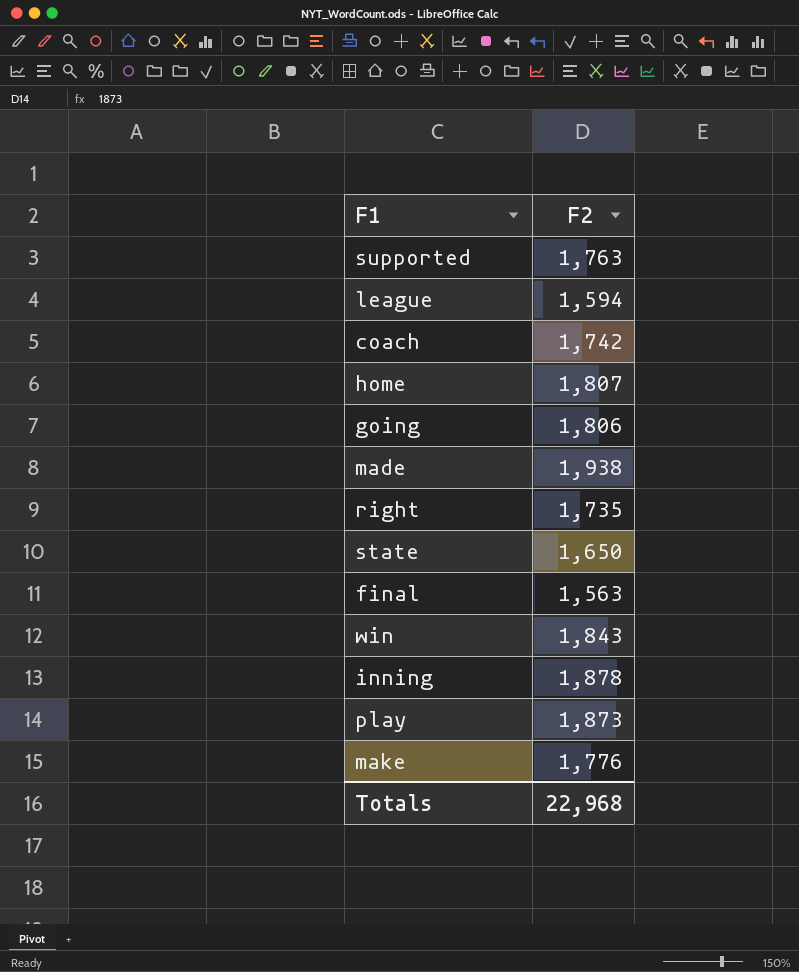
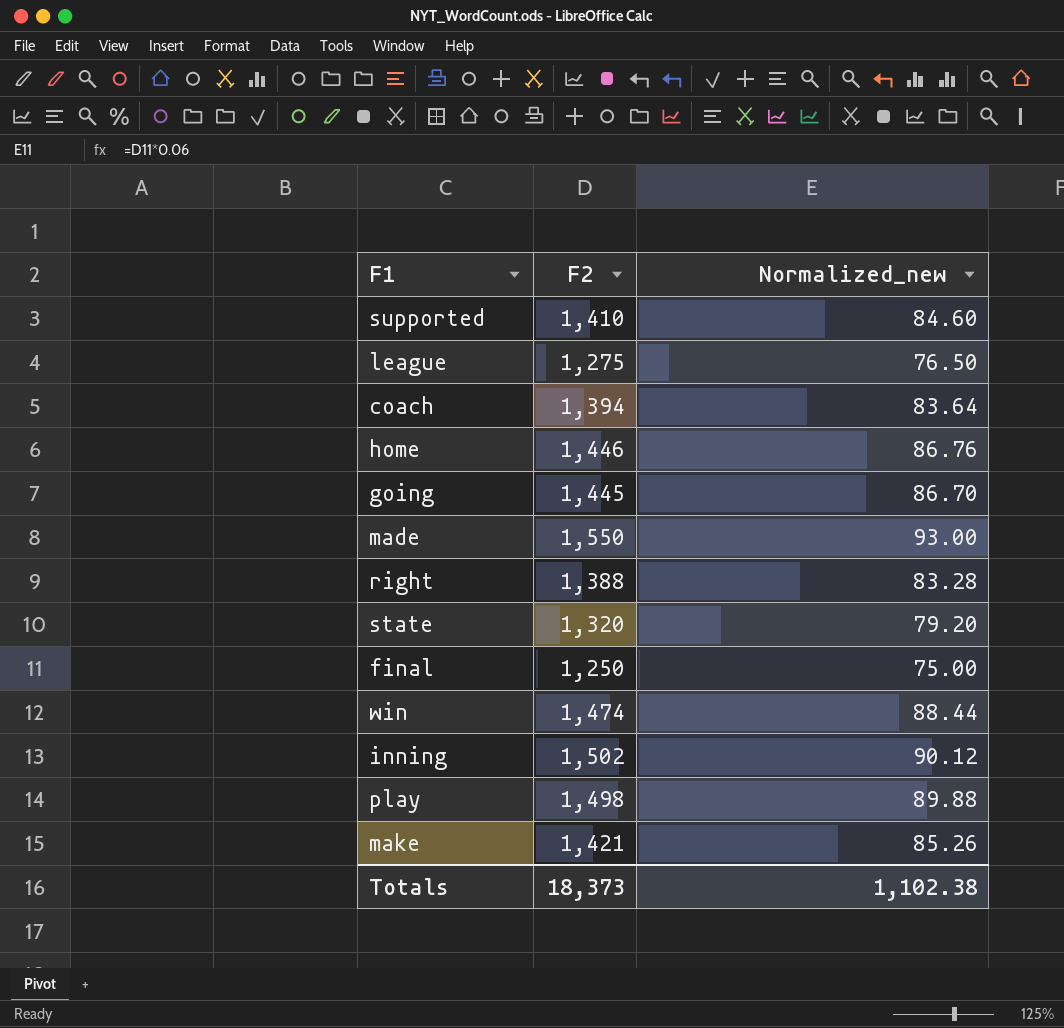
column Normalized_new | formula: none -> [F2] * 0.06
supported | F2: 1,763 -> 1,410
league | F2: 1,594 -> 1,275
coach | F2: 1,742 -> 1,394
home | F2: 1,807 -> 1,446
going | F2: 1,806 -> 1,445
made | F2: 1,938 -> 1,550
right | F2: 1,735 -> 1,388
state | F2: 1,650 -> 1,320
final | F2: 1,563 -> 1,250
win | F2: 1,843 -> 1,474
inning | F2: 1,878 -> 1,502
play | F2: 1,873 -> 1,498
make | F2: 1,776 -> 1,421
Totals | F2: 22,968 -> 18,373

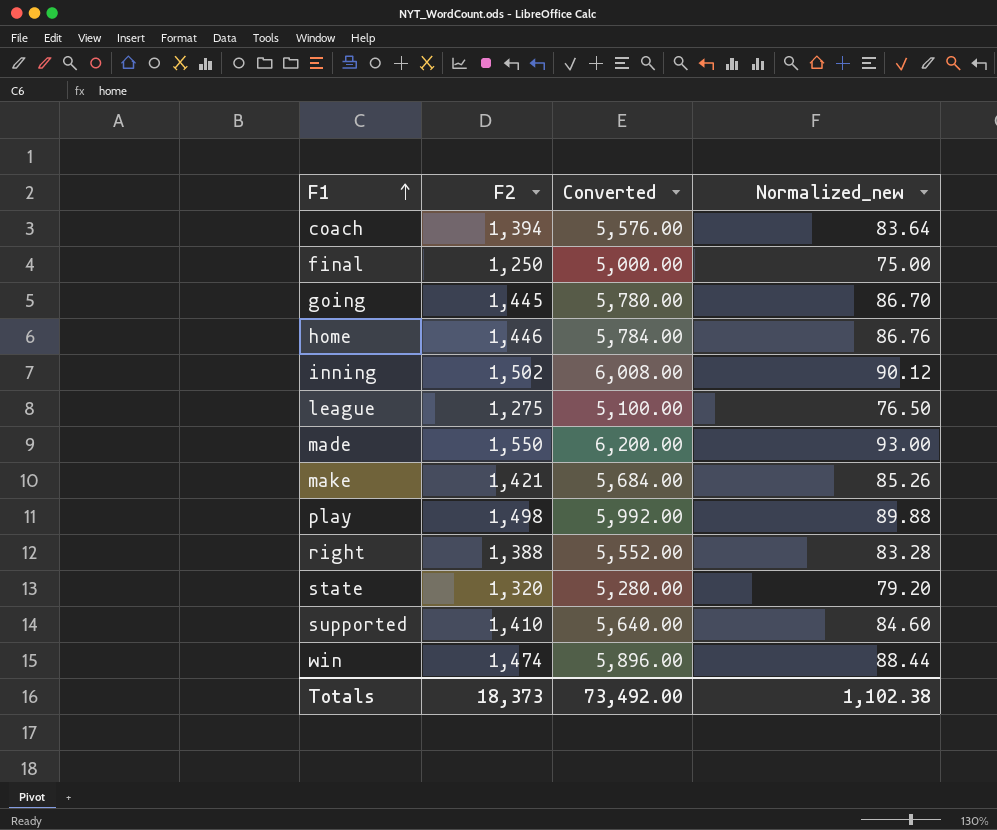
row order: none -> F1 ascending
column Converted | formula: none -> [F2] * 4

